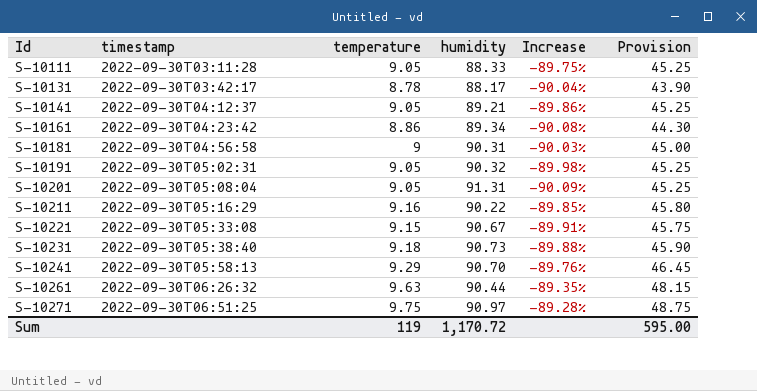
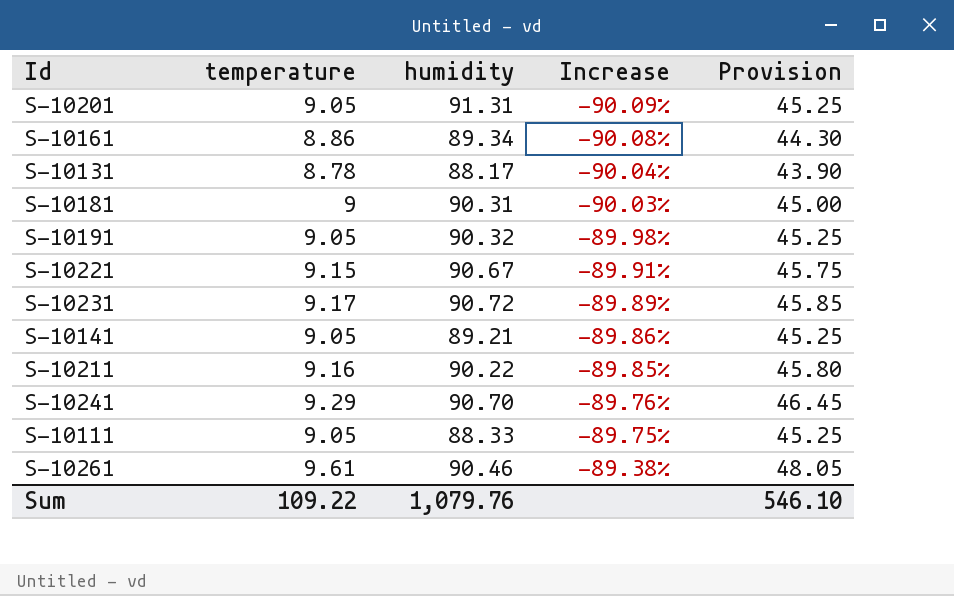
row order: Id ascending -> Increase ascending
column timestamp | position: 2 -> none
row S-10271: 2022-09-30T06:51:25 | 9.75 | 90.97 | -89.28% | 48.75 -> none
S-10231 | temperature: 9.18 -> 9.17
S-10231 | humidity: 90.73 -> 90.72
S-10231 | Increase: -89.88% -> -89.89%
S-10231 | Provision: 45.90 -> 45.85
S-10261 | temperature: 9.63 -> 9.61
S-10261 | humidity: 90.44 -> 90.46
S-10261 | Increase: -89.35% -> -89.38%
S-10261 | Provision: 48.15 -> 48.05
Sum | temperature: 119 -> 109.22
Sum | humidity: 1,170.72 -> 1,079.76
Sum | Provision: 595.00 -> 546.10

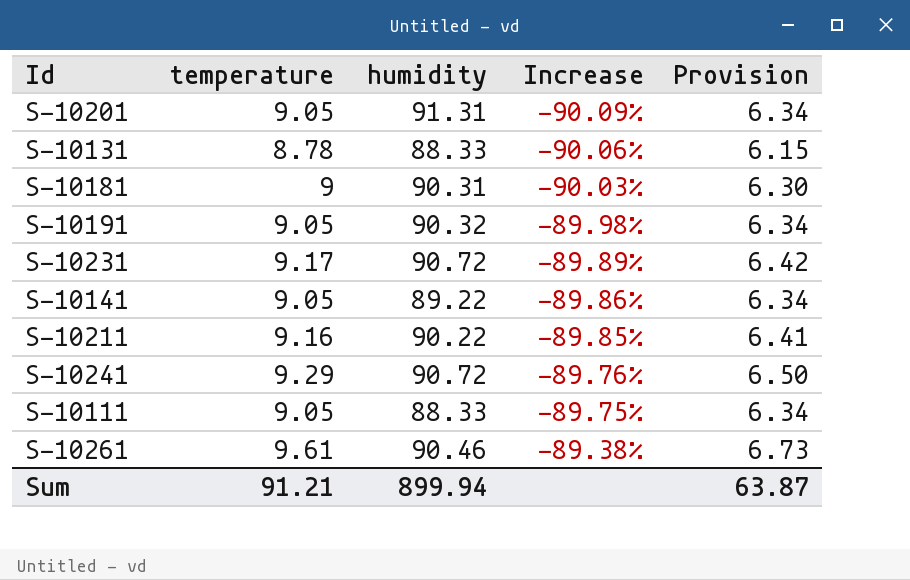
column Provision | formula: [temperature] * 5 -> [temperature] * 0.7
row S-10161: 8.86 | 89.34 | -90.08% | 44.30 -> none
row S-10221: 9.15 | 90.67 | -89.91% | 45.75 -> none
S-10131 | humidity: 88.17 -> 88.33
S-10131 | Increase: -90.04% -> -90.06%
S-10141 | humidity: 89.21 -> 89.22
S-10241 | humidity: 90.70 -> 90.72
Sum | temperature: 109.22 -> 91.21
Sum | humidity: 1,079.76 -> 899.94
Sum | Provision: 546.10 -> 63.87

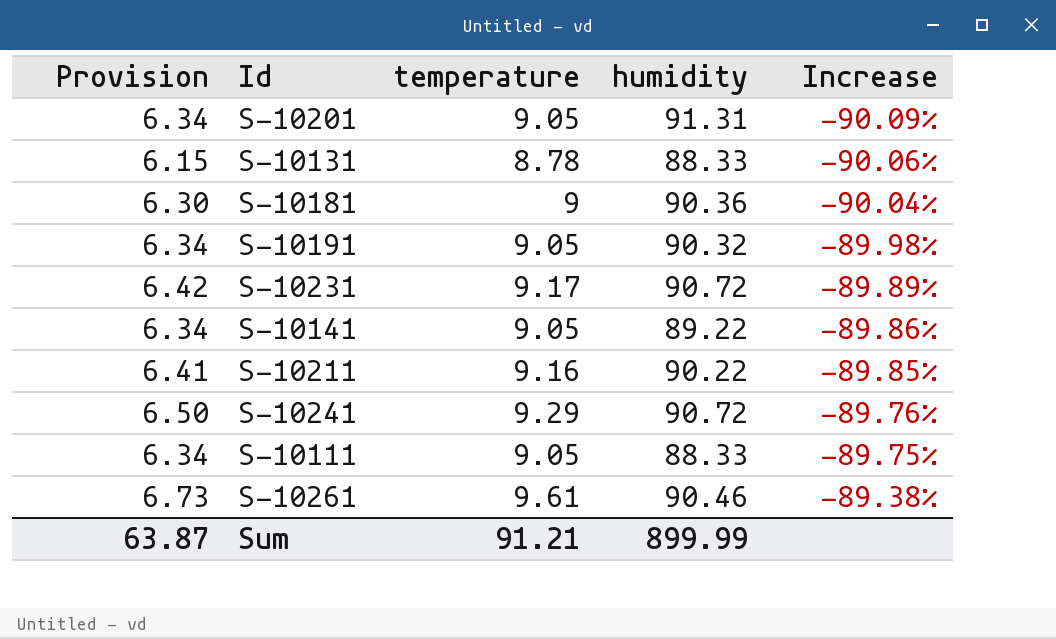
column Provision | position: 5 -> 1
S-10181 | humidity: 90.31 -> 90.36
S-10181 | Increase: -90.03% -> -90.04%
Sum | humidity: 899.94 -> 899.99

